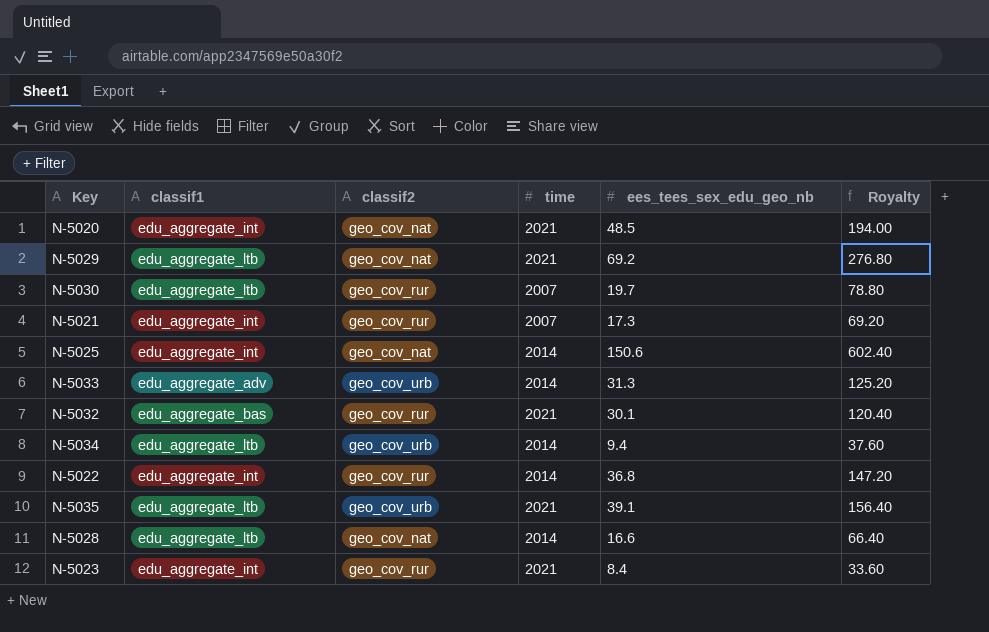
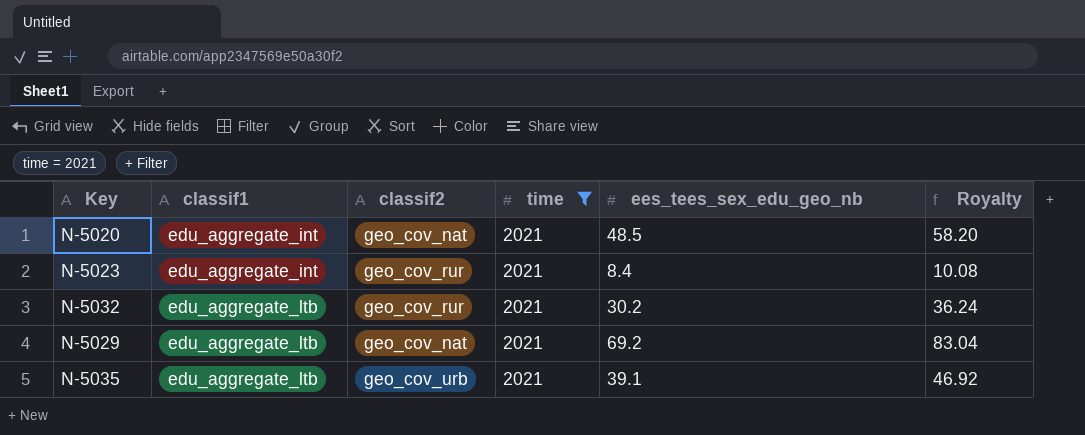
filter: none -> time = 2021
row order: none -> classif1 ascending
column Royalty | formula: [ees_tees_sex_edu_geo_nb] * 4 -> [ees_tees_sex_edu_geo_nb] * 1.2
N-5032 | classif1: edu_aggregate_bas -> edu_aggregate_ltb
N-5032 | ees_tees_sex_edu_geo_nb: 30.1 -> 30.2

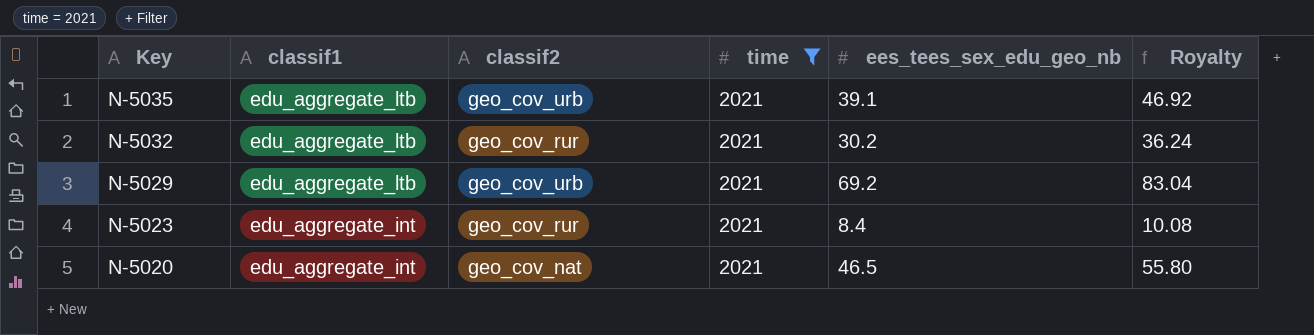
row order: classif1 ascending -> Key descending
N-5029 | classif2: geo_cov_nat -> geo_cov_urb
N-5020 | ees_tees_sex_edu_geo_nb: 48.5 -> 46.5
N-5020 | Royalty: 58.20 -> 55.80

